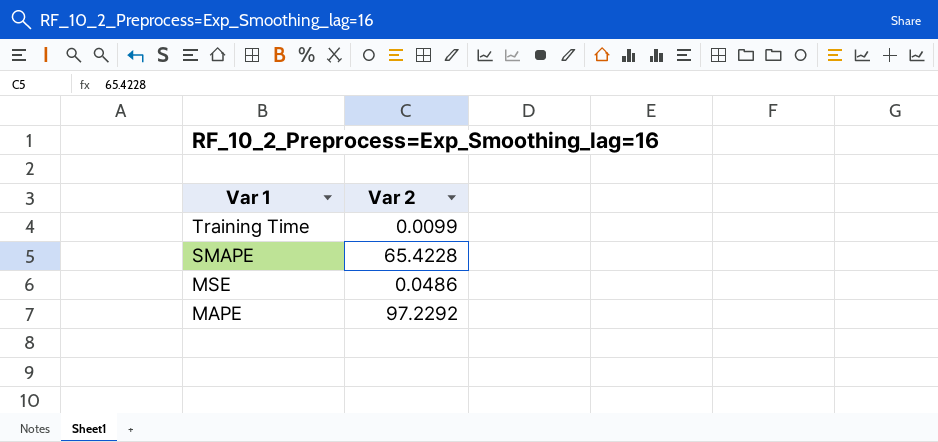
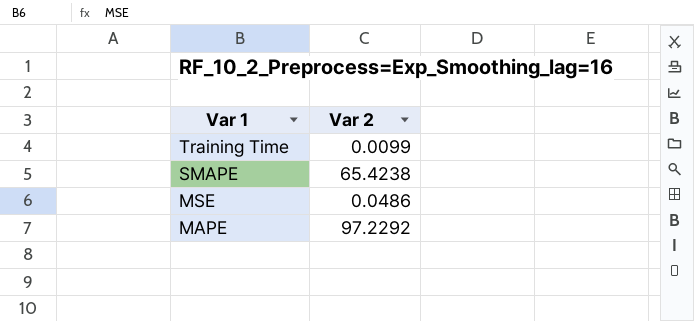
SMAPE | Var 2: 65.4228 -> 65.4238

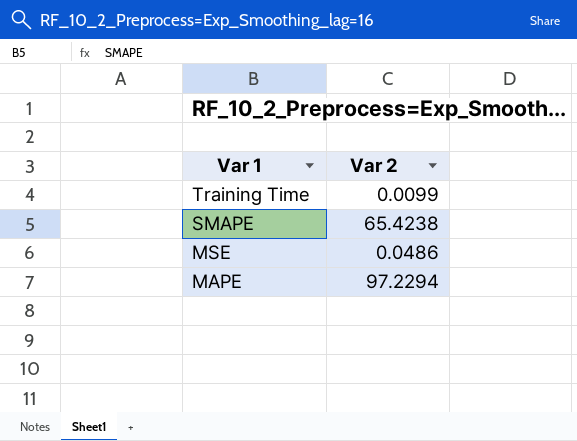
MAPE | Var 2: 97.2292 -> 97.2294

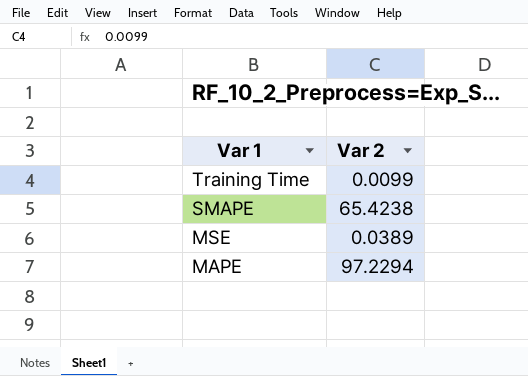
MSE | Var 2: 0.0486 -> 0.0389

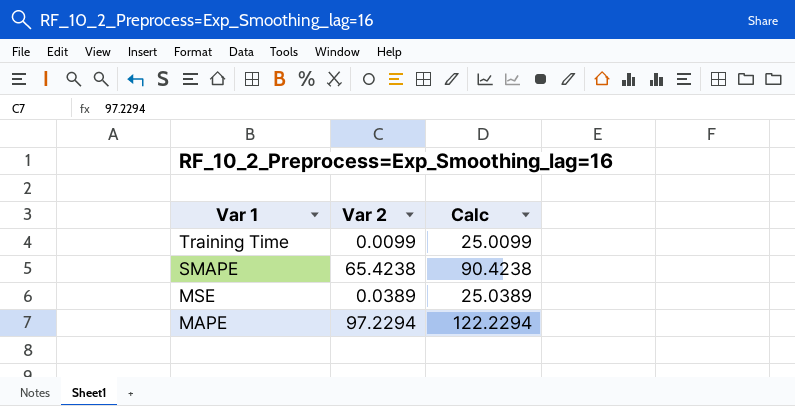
column Calc | formula: none -> [Var 2] + 25

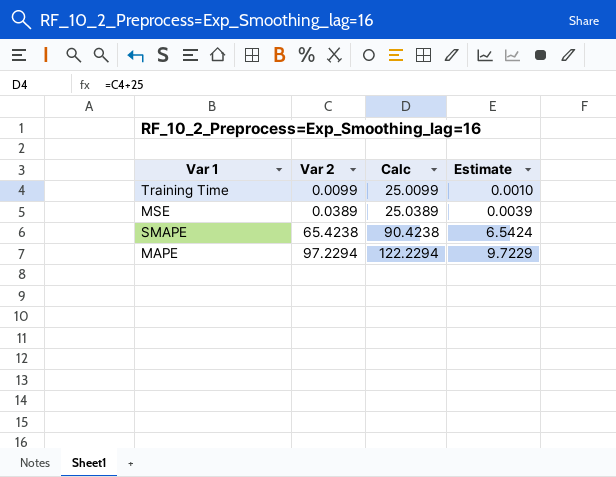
row order: Var 1 descending -> Var 2 ascending
column Estimate | formula: none -> [Var 2] * 0.1

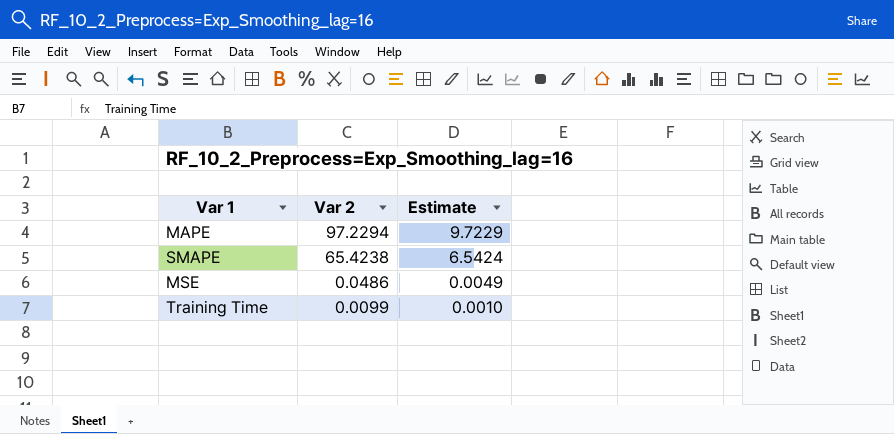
row order: Var 2 ascending -> Var 2 descending
column Calc | formula: [Var 2] + 25 -> none
MSE | Var 2: 0.0389 -> 0.0486
MSE | Estimate: 0.0039 -> 0.0049

